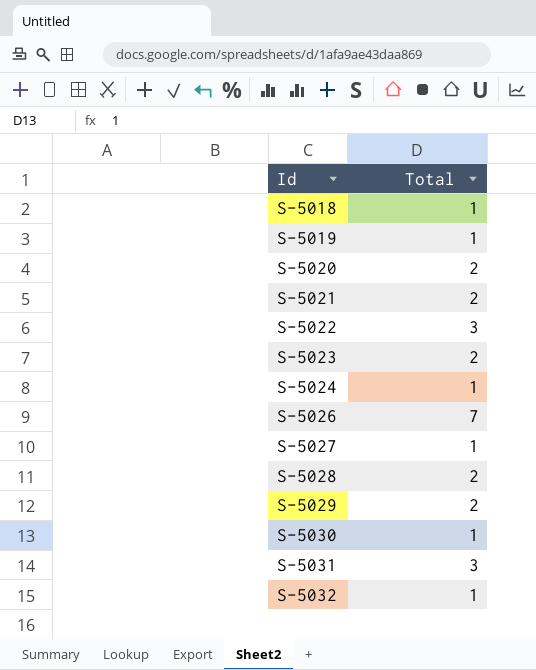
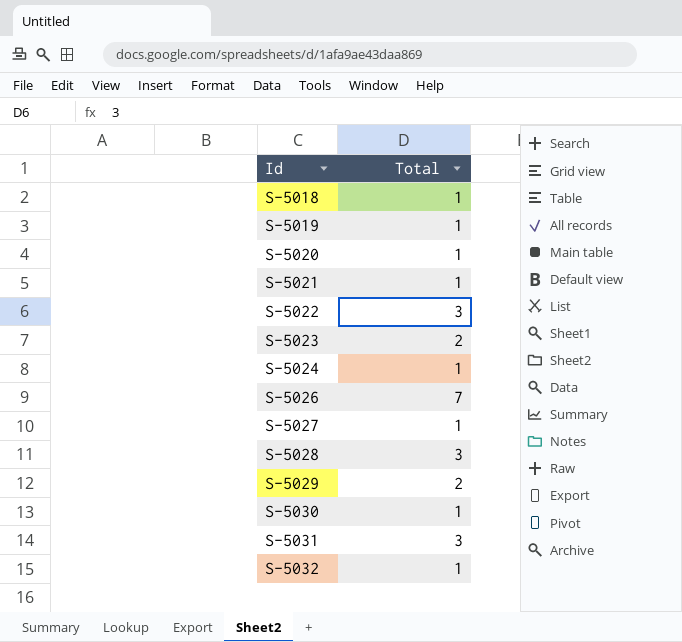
S-5020 | Total: 2 -> 1
S-5021 | Total: 2 -> 1
S-5028 | Total: 2 -> 3

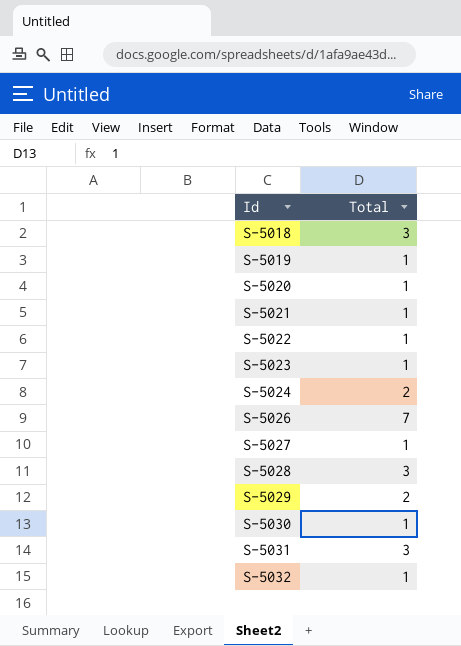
S-5018 | Total: 1 -> 3
S-5022 | Total: 3 -> 1
S-5023 | Total: 2 -> 1
S-5024 | Total: 1 -> 2

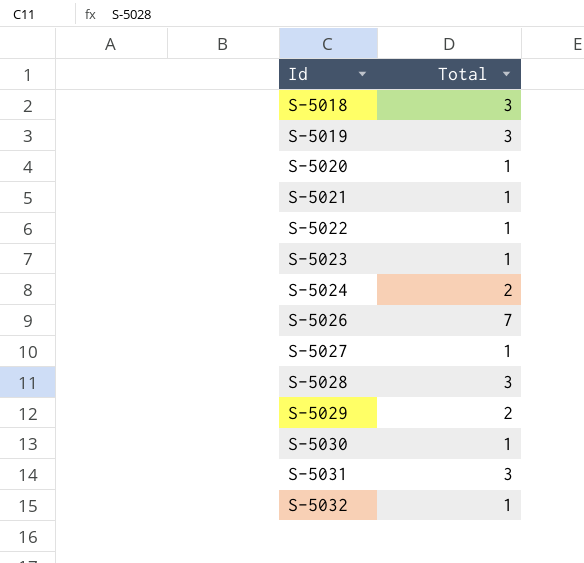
S-5019 | Total: 1 -> 3

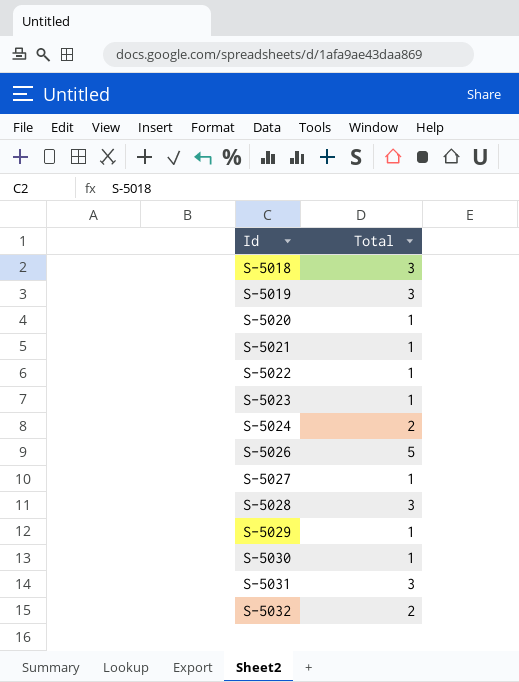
S-5026 | Total: 7 -> 5
S-5029 | Total: 2 -> 1
S-5032 | Total: 1 -> 2

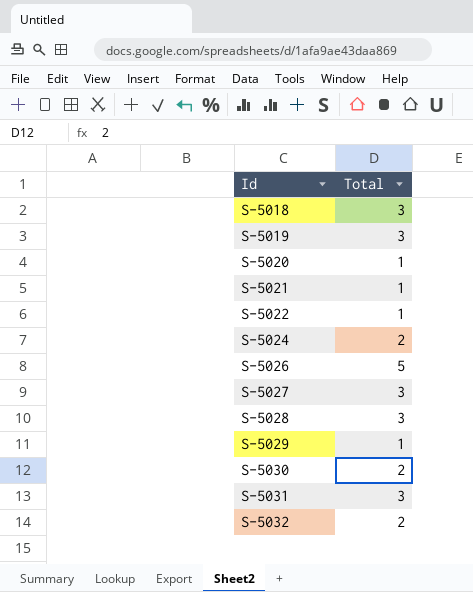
row S-5023: 1 -> none
S-5027 | Total: 1 -> 3
S-5030 | Total: 1 -> 2

